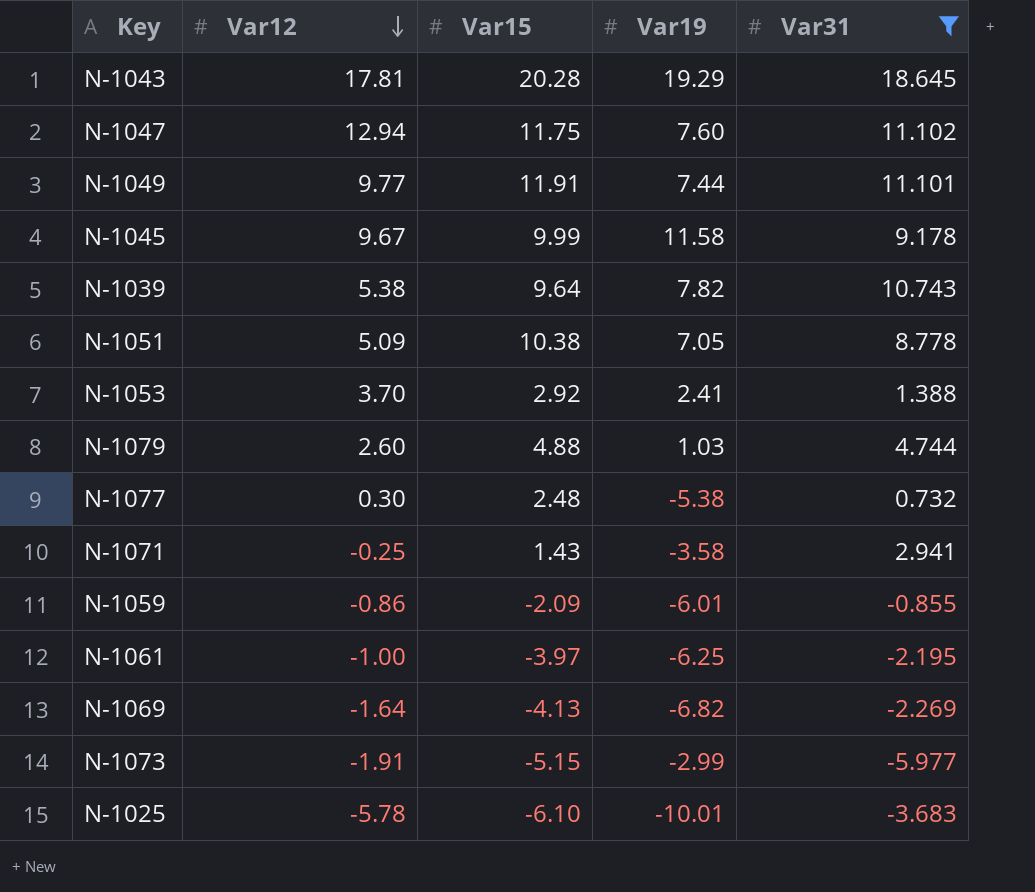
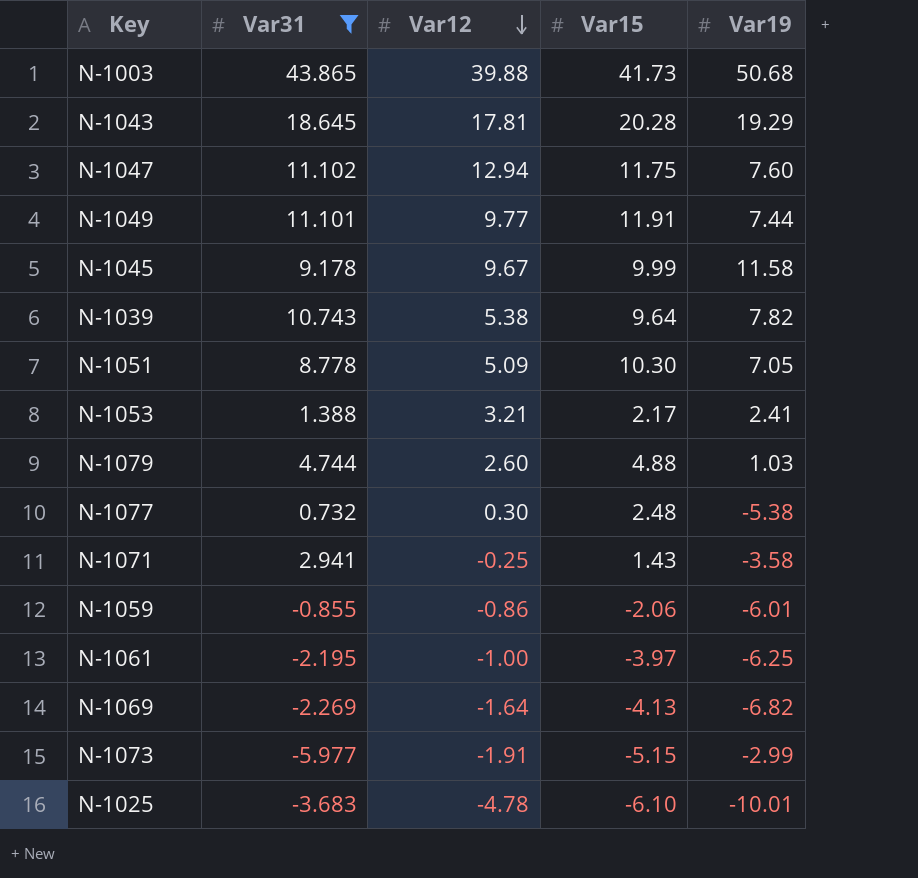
column Var31 | position: 5 -> 2
row N-1003: none -> 43.865 | 39.88 | 41.73 | 50.68
N-1051 | Var15: 10.38 -> 10.30
N-1053 | Var12: 3.70 -> 3.21
N-1053 | Var15: 2.92 -> 2.17
N-1059 | Var15: -2.09 -> -2.06
N-1025 | Var12: -5.78 -> -4.78

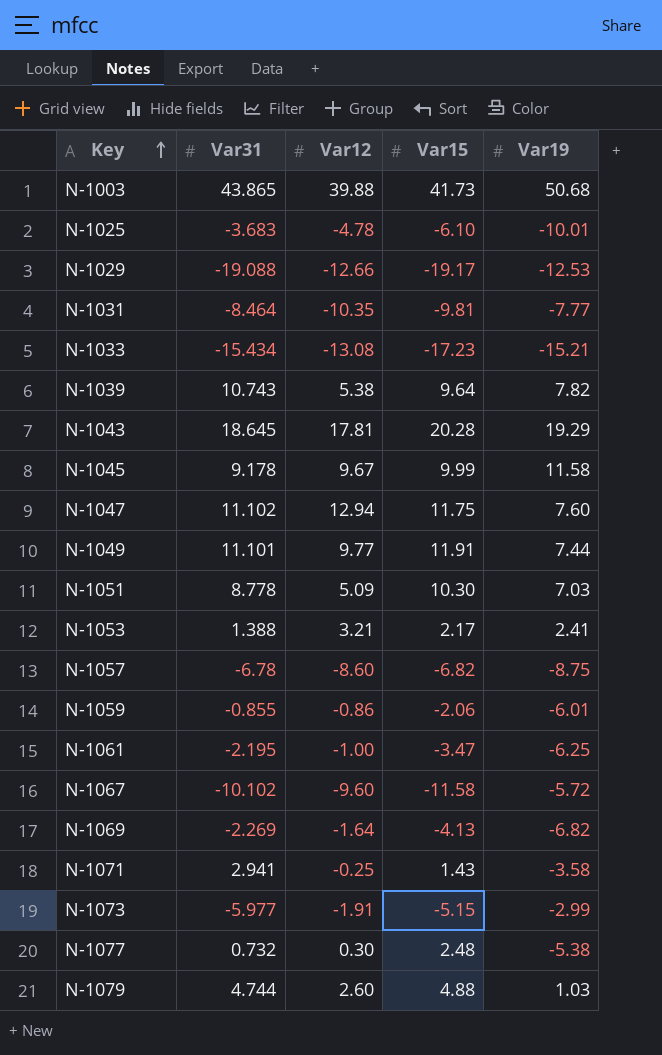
filter: Var31 >= -5.977 -> none
row order: Var12 descending -> Key ascending
N-1051 | Var19: 7.05 -> 7.03
N-1061 | Var15: -3.97 -> -3.47

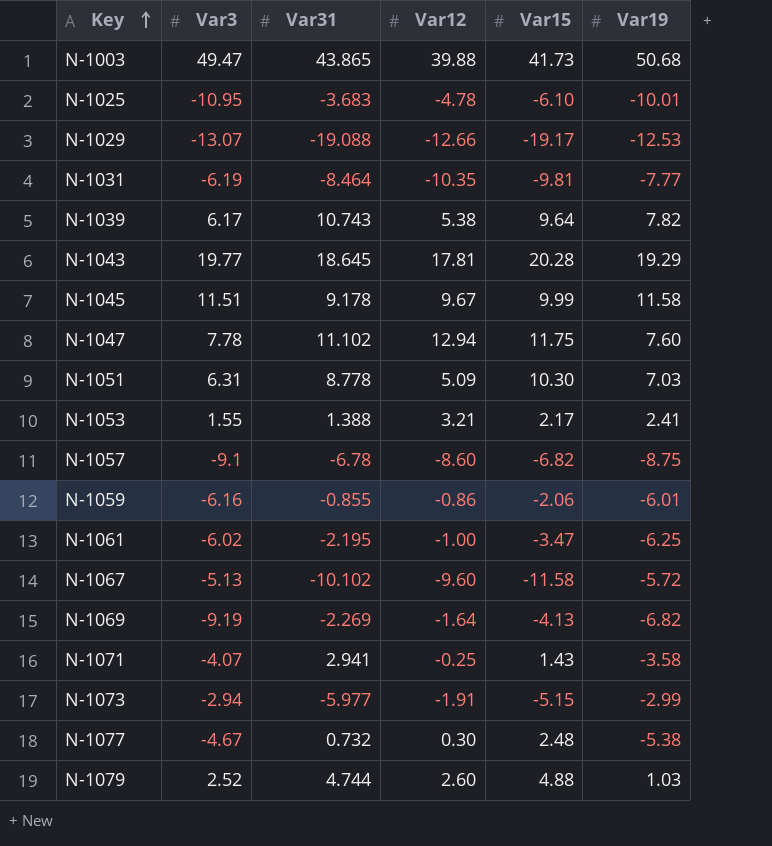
column Var3 | position: none -> 2
row N-1033: -15.434 | -13.08 | -17.23 | -15.21 -> none
row N-1049: 11.101 | 9.77 | 11.91 | 7.44 -> none

